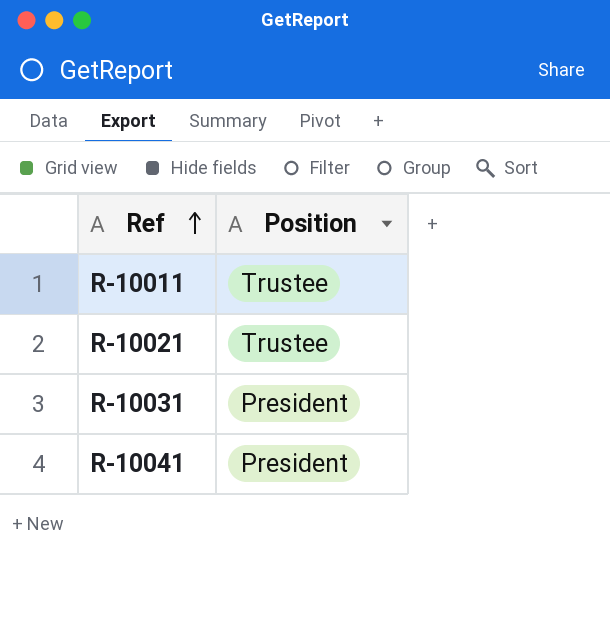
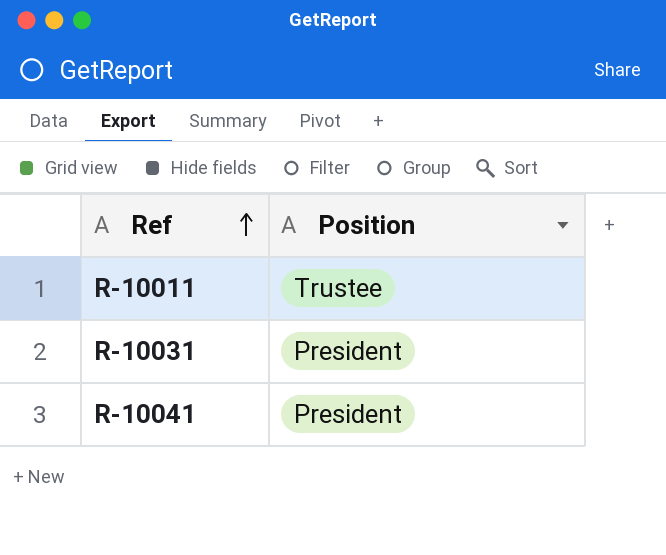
row R-10021: Trustee -> none

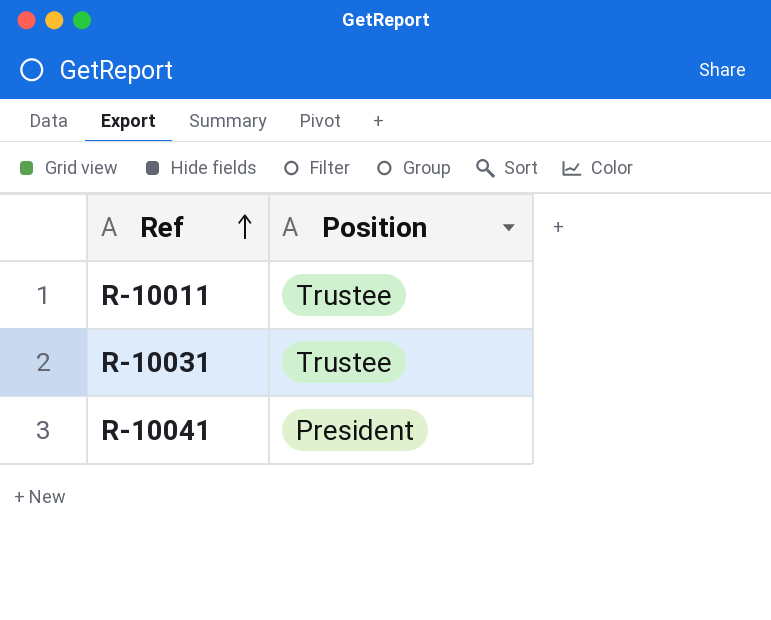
R-10031 | Position: President -> Trustee

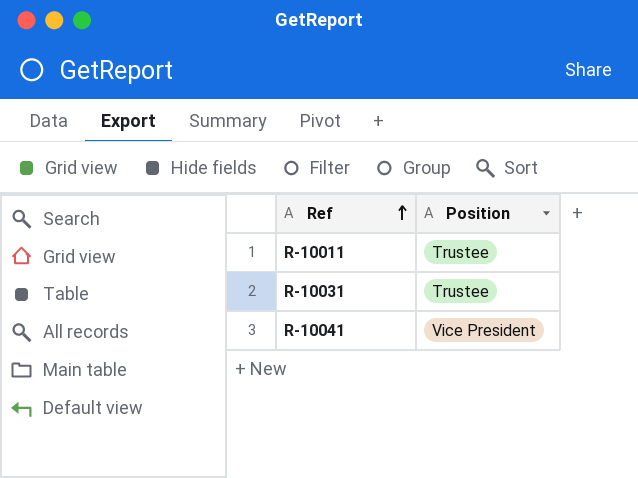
R-10041 | Position: President -> Vice President

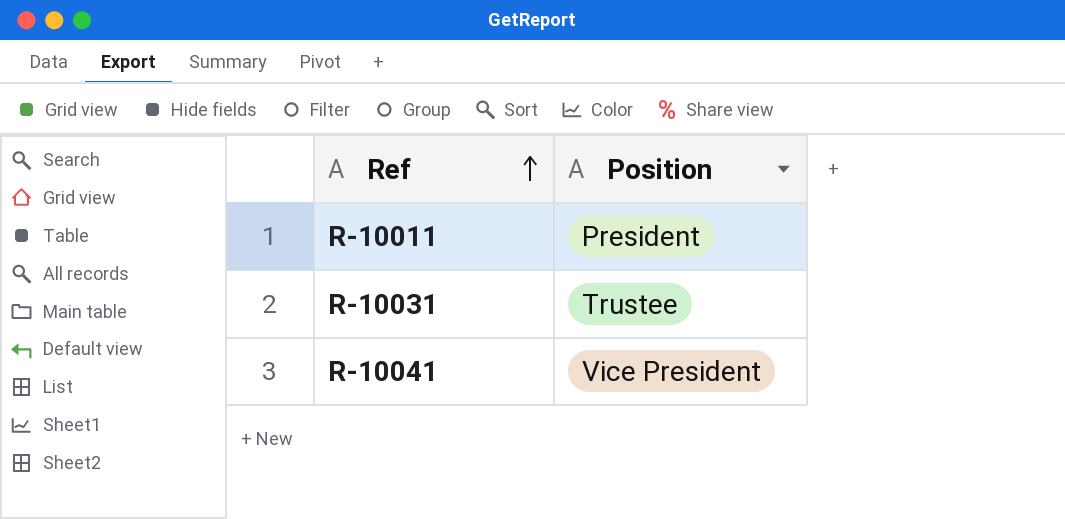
R-10011 | Position: Trustee -> President

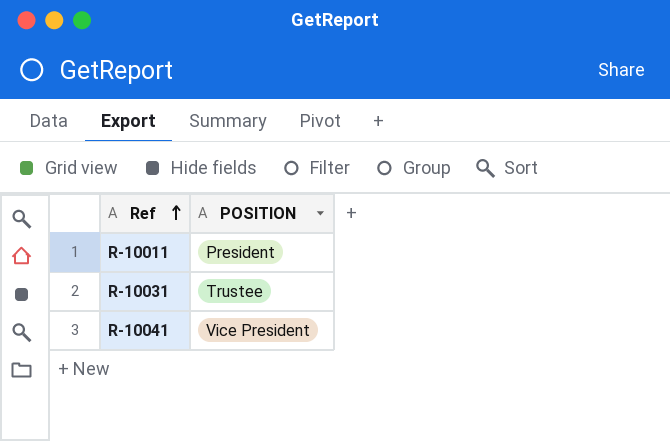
column name: Position -> POSITION

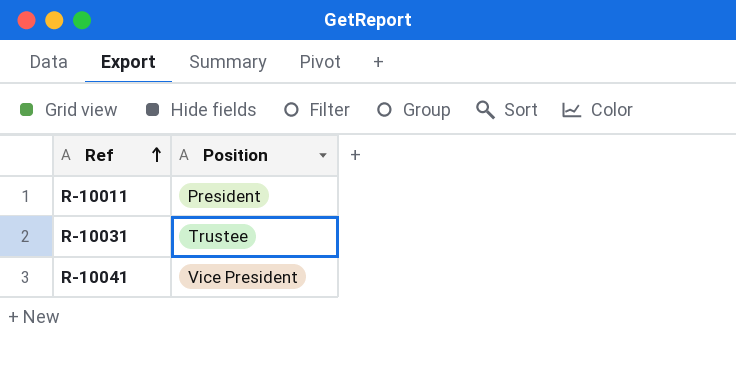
column name: POSITION -> Position

